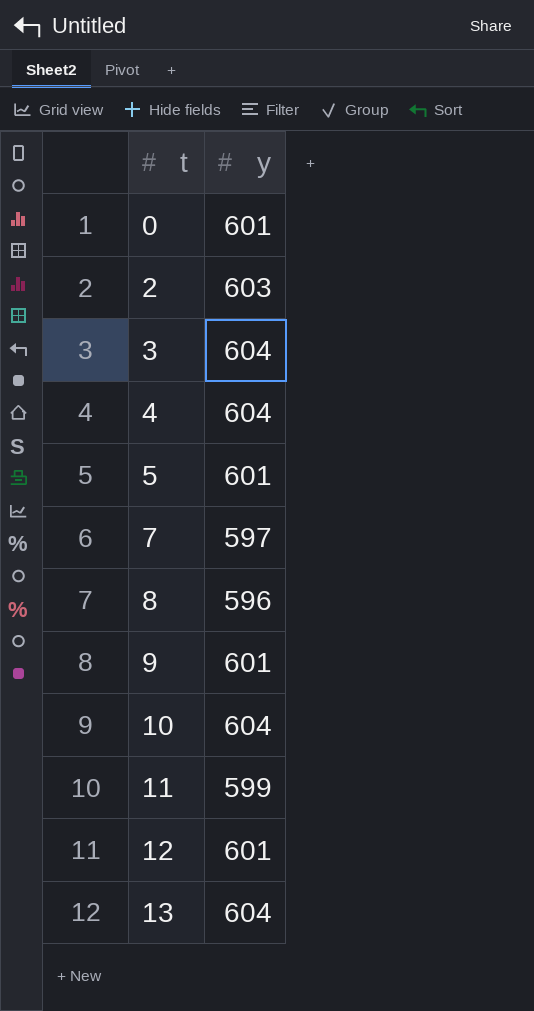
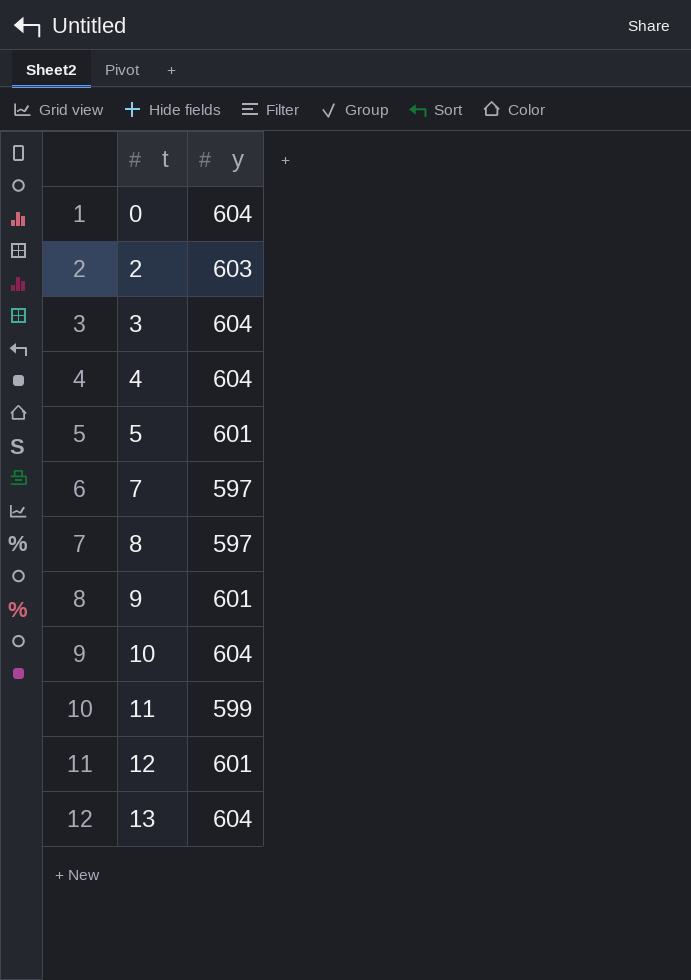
0 | y: 601 -> 604
8 | y: 596 -> 597

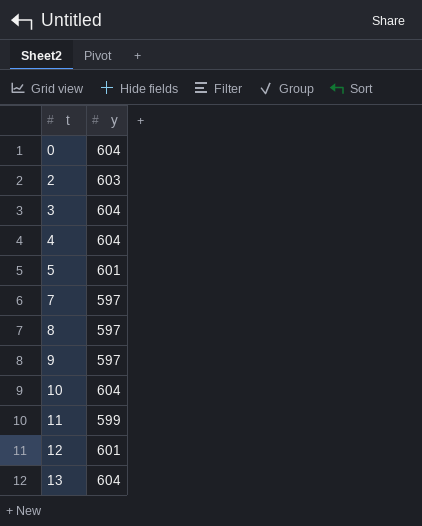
9 | y: 601 -> 597

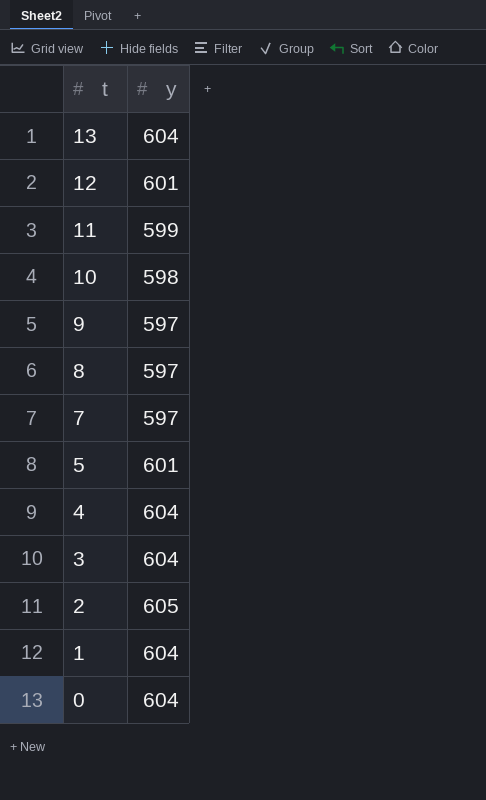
row order: t ascending -> t descending
10 | y: 604 -> 598
2 | y: 603 -> 605
row 1: none -> 604

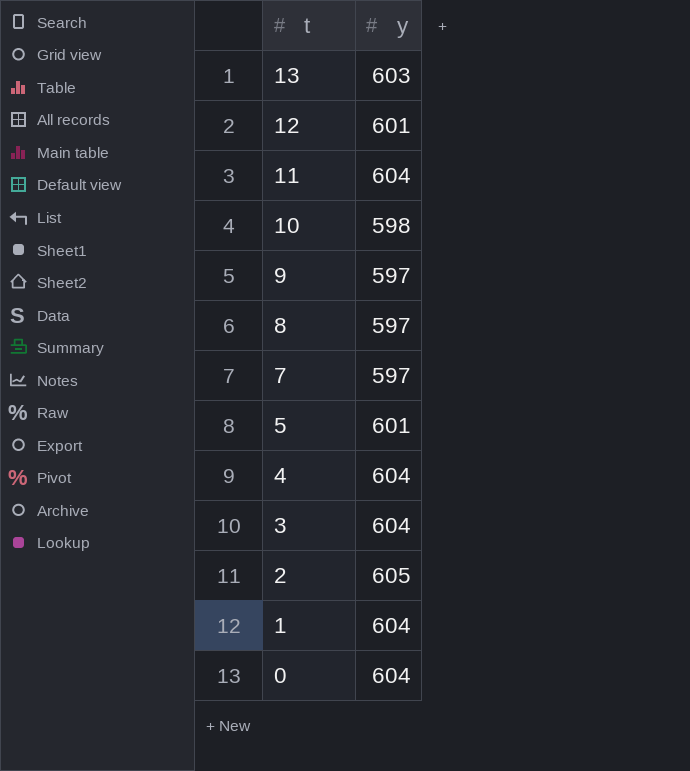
13 | y: 604 -> 603
11 | y: 599 -> 604

